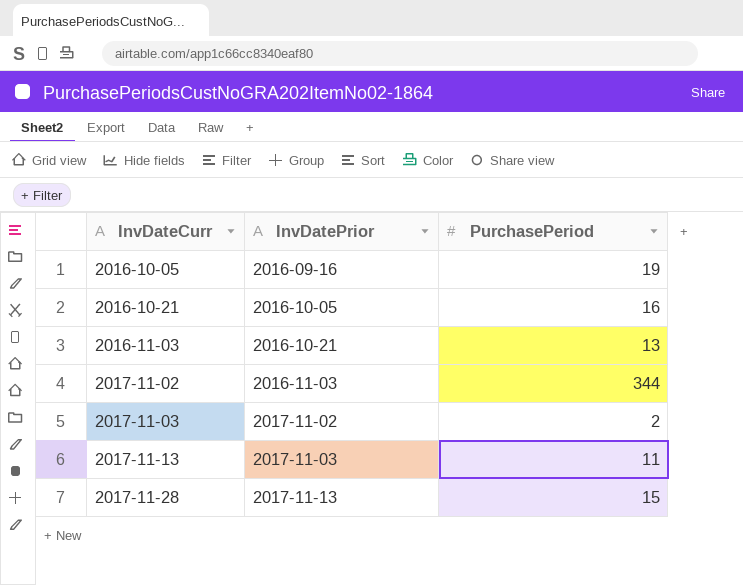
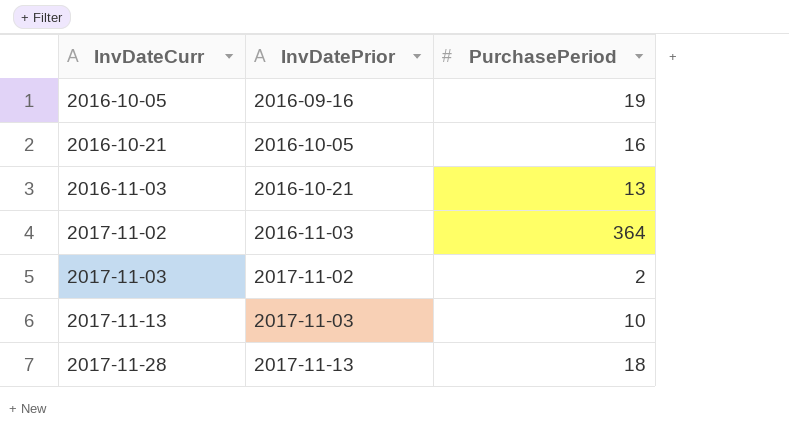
2017-11-02 | PurchasePeriod: 344 -> 364
2017-11-13 | PurchasePeriod: 11 -> 10
2017-11-28 | PurchasePeriod: 15 -> 18

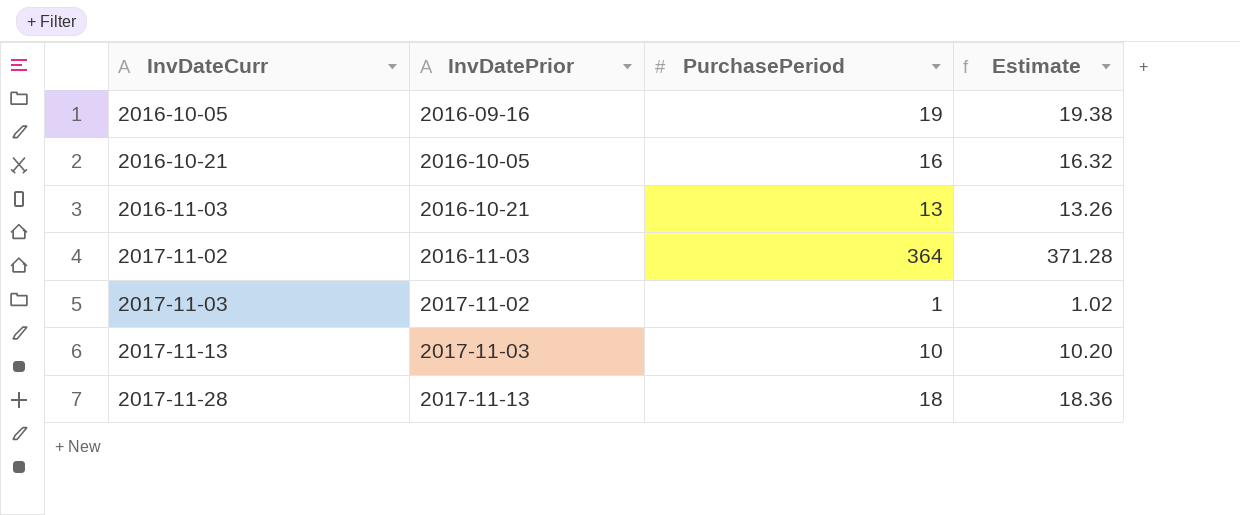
column Estimate | formula: none -> [PurchasePeriod] * 1.02
2017-11-03 | PurchasePeriod: 2 -> 1

